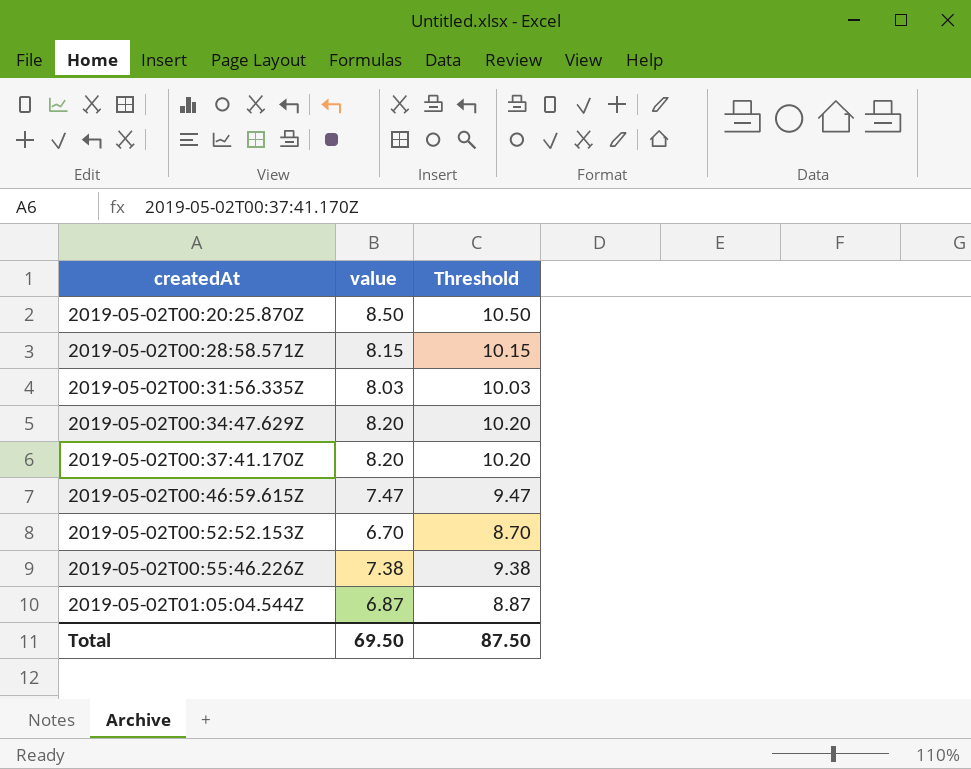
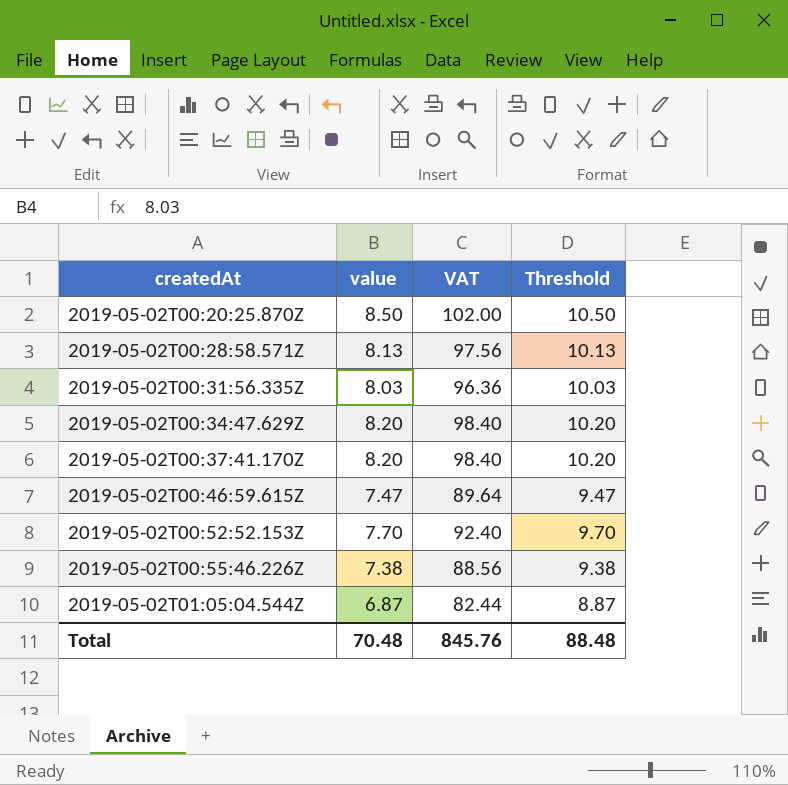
column VAT | formula: none -> [value] * 12
2019-05-02T00:28:58.571Z | value: 8.15 -> 8.13
2019-05-02T00:28:58.571Z | Threshold: 10.15 -> 10.13
2019-05-02T00:52:52.153Z | value: 6.70 -> 7.70
2019-05-02T00:52:52.153Z | Threshold: 8.70 -> 9.70
Total | value: 69.50 -> 70.48
Total | Threshold: 87.50 -> 88.48

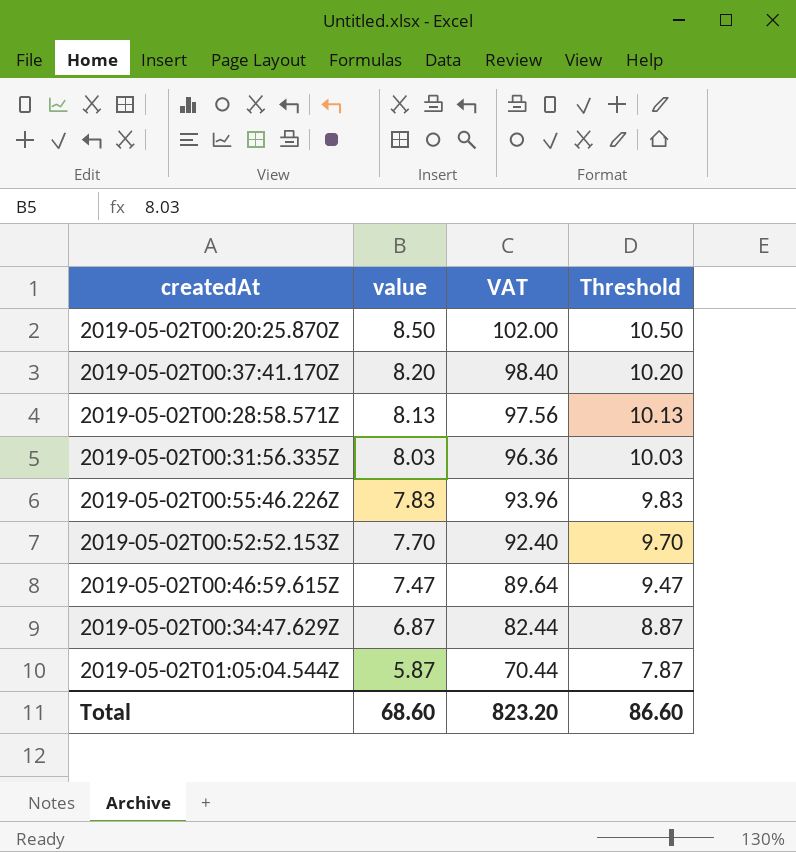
row order: createdAt ascending -> value descending
2019-05-02T00:55:46.226Z | value: 7.38 -> 7.83
2019-05-02T00:55:46.226Z | VAT: 88.56 -> 93.96
2019-05-02T00:55:46.226Z | Threshold: 9.38 -> 9.83
2019-05-02T00:34:47.629Z | value: 8.20 -> 6.87
2019-05-02T00:34:47.629Z | VAT: 98.40 -> 82.44
2019-05-02T00:34:47.629Z | Threshold: 10.20 -> 8.87
2019-05-02T01:05:04.544Z | value: 6.87 -> 5.87
2019-05-02T01:05:04.544Z | VAT: 82.44 -> 70.44
2019-05-02T01:05:04.544Z | Threshold: 8.87 -> 7.87
Total | value: 70.48 -> 68.60
Total | VAT: 845.76 -> 823.20
Total | Threshold: 88.48 -> 86.60

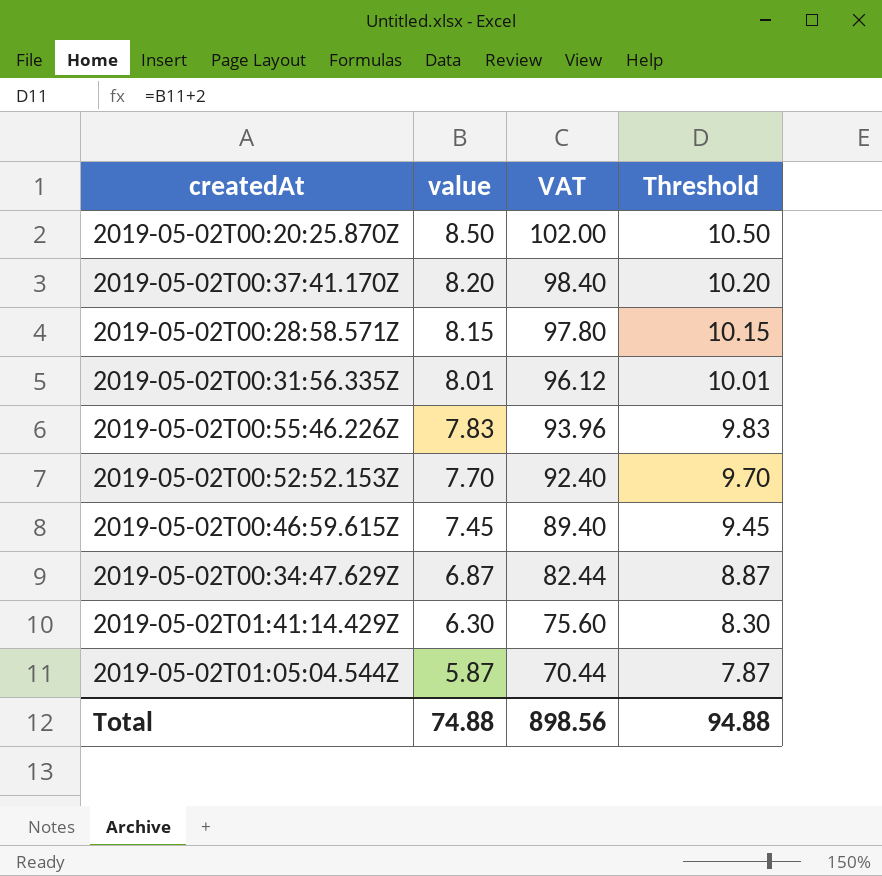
2019-05-02T00:28:58.571Z | value: 8.13 -> 8.15
2019-05-02T00:28:58.571Z | VAT: 97.56 -> 97.80
2019-05-02T00:28:58.571Z | Threshold: 10.13 -> 10.15
2019-05-02T00:31:56.335Z | value: 8.03 -> 8.01
2019-05-02T00:31:56.335Z | VAT: 96.36 -> 96.12
2019-05-02T00:31:56.335Z | Threshold: 10.03 -> 10.01
2019-05-02T00:46:59.615Z | value: 7.47 -> 7.45
2019-05-02T00:46:59.615Z | VAT: 89.64 -> 89.40
2019-05-02T00:46:59.615Z | Threshold: 9.47 -> 9.45
row 2019-05-02T01:41:14.429Z: none -> 6.30 | 75.60 | 8.30
Total | value: 68.60 -> 74.88
Total | VAT: 823.20 -> 898.56
Total | Threshold: 86.60 -> 94.88

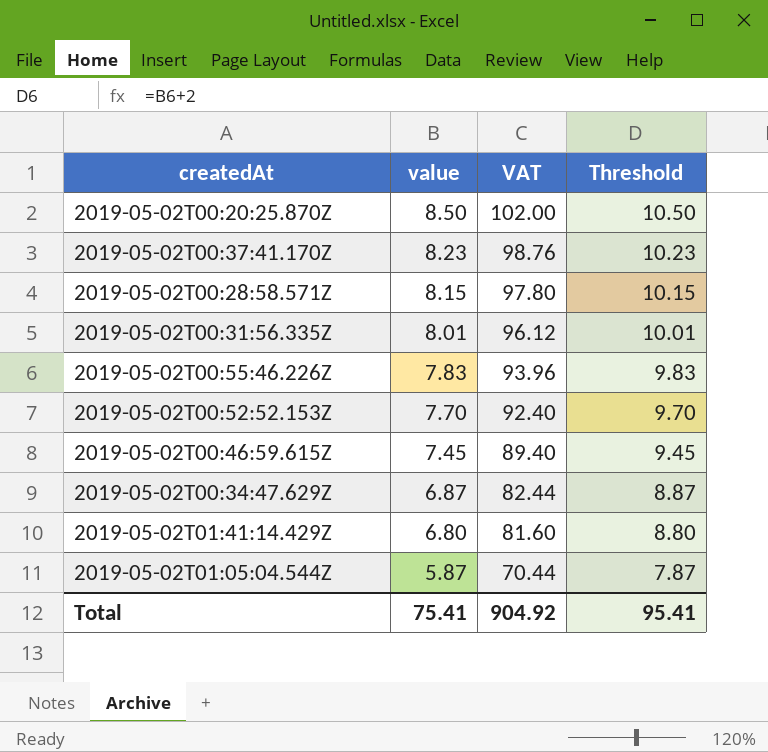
2019-05-02T00:37:41.170Z | value: 8.20 -> 8.23
2019-05-02T00:37:41.170Z | VAT: 98.40 -> 98.76
2019-05-02T00:37:41.170Z | Threshold: 10.20 -> 10.23
2019-05-02T01:41:14.429Z | value: 6.30 -> 6.80
2019-05-02T01:41:14.429Z | VAT: 75.60 -> 81.60
2019-05-02T01:41:14.429Z | Threshold: 8.30 -> 8.80
Total | value: 74.88 -> 75.41
Total | VAT: 898.56 -> 904.92
Total | Threshold: 94.88 -> 95.41

